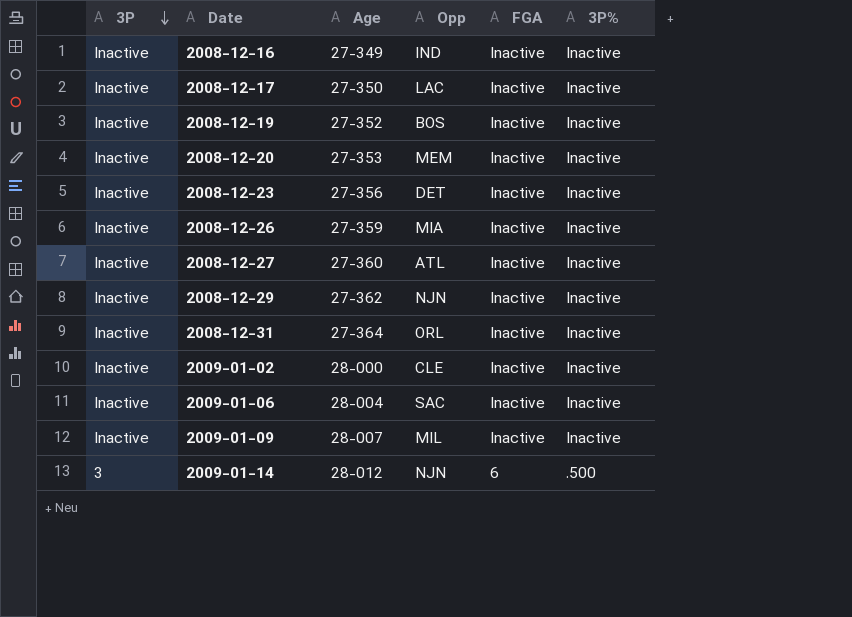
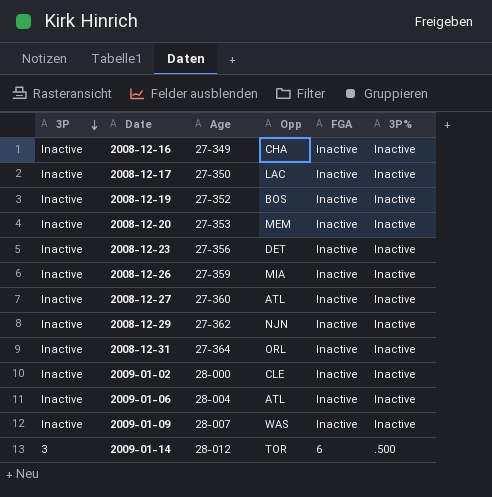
2008-12-16 | Opp: IND -> CHA
2009-01-06 | Opp: SAC -> ATL
2009-01-09 | Opp: MIL -> WAS
2009-01-14 | Opp: NJN -> TOR

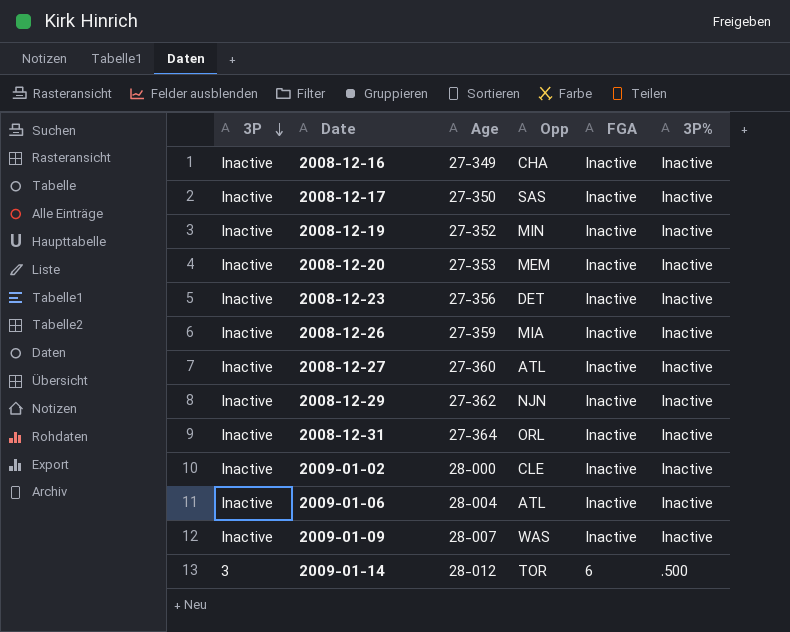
2008-12-17 | Opp: LAC -> SAS
2008-12-19 | Opp: BOS -> MIN

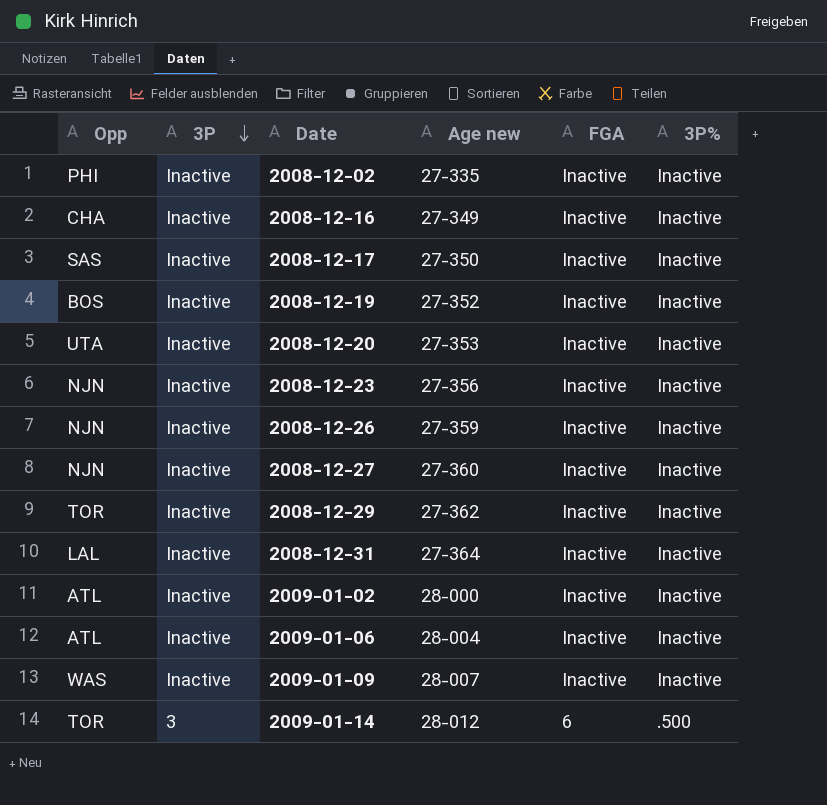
column Opp | position: 4 -> 1
column name: Age -> Age new
row 2008-12-02: none -> PHI | Inactive | 27-335 | Inactive | Inactive
2008-12-19 | Opp: MIN -> BOS
2008-12-20 | Opp: MEM -> UTA
2008-12-23 | Opp: DET -> NJN
2008-12-26 | Opp: MIA -> NJN
2008-12-27 | Opp: ATL -> NJN
2008-12-29 | Opp: NJN -> TOR
2008-12-31 | Opp: ORL -> LAL
2009-01-02 | Opp: CLE -> ATL

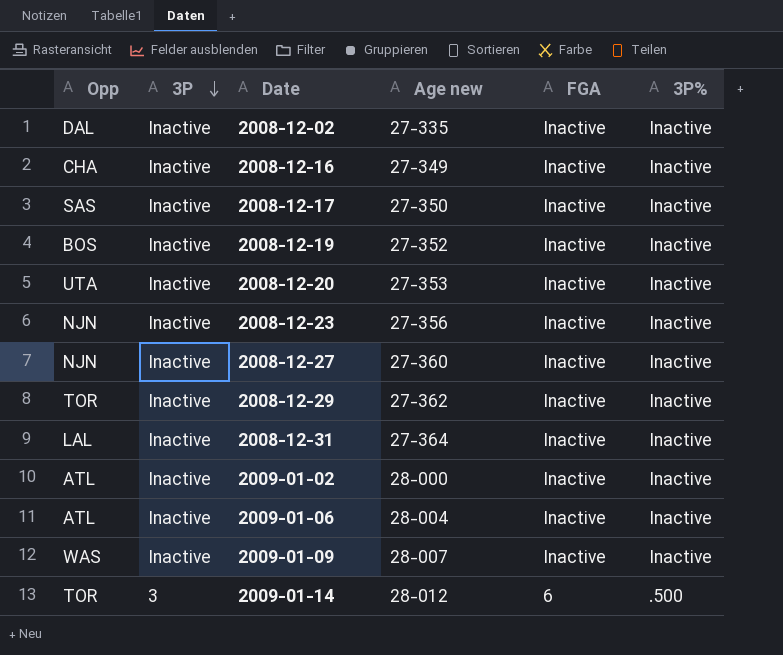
row 2008-12-26: NJN | Inactive | 27-359 | Inactive | Inactive -> none
2008-12-02 | Opp: PHI -> DAL

